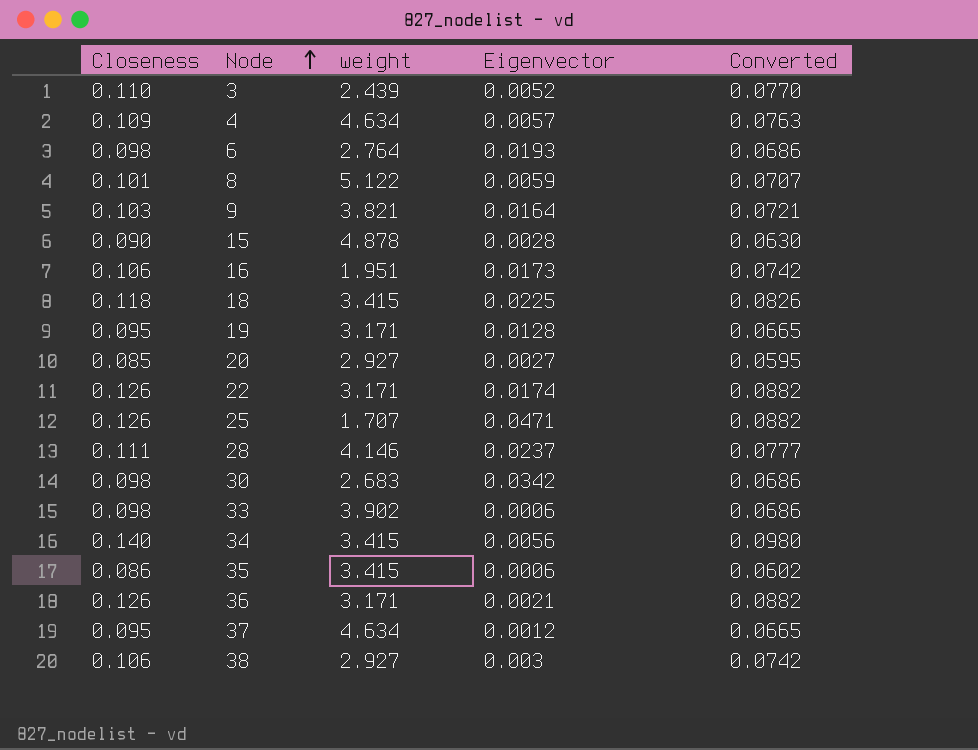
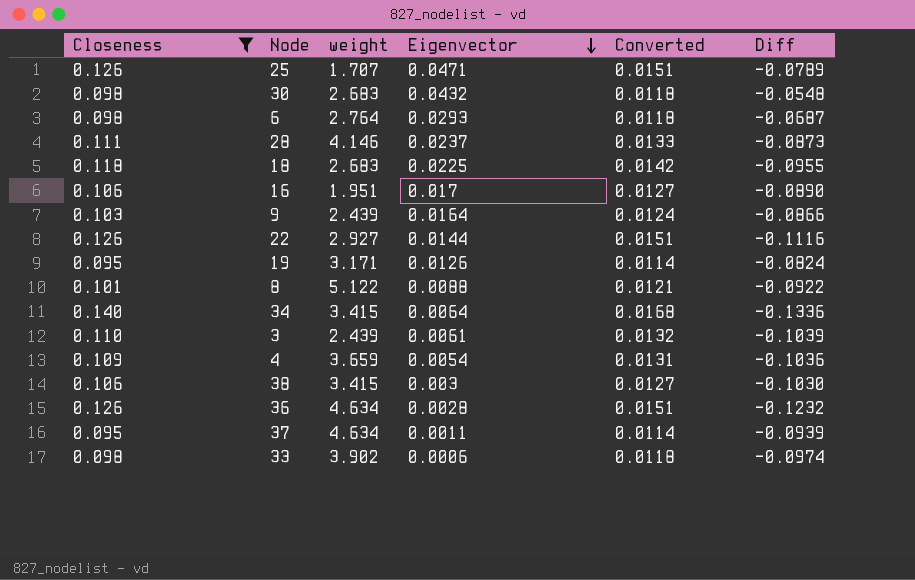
filter: none -> Closeness >= 0.095
row order: Node ascending -> Eigenvector descending
column Converted | formula: [Closeness] * 0.7 -> [Closeness] * 0.12
column Diff | formula: none -> [Eigenvector] - [Closeness]
30 | Eigenvector: 0.0342 -> 0.0432
6 | Eigenvector: 0.0193 -> 0.0293
18 | weight: 3.415 -> 2.683
16 | Eigenvector: 0.0173 -> 0.017
9 | weight: 3.821 -> 2.439
22 | weight: 3.171 -> 2.927
22 | Eigenvector: 0.0174 -> 0.0144
19 | Eigenvector: 0.0128 -> 0.0126
8 | Eigenvector: 0.0059 -> 0.0088
34 | Eigenvector: 0.0056 -> 0.0064
3 | Eigenvector: 0.0052 -> 0.0061
4 | weight: 4.634 -> 3.659
4 | Eigenvector: 0.0057 -> 0.0054
38 | weight: 2.927 -> 3.415
36 | weight: 3.171 -> 4.634
36 | Eigenvector: 0.0021 -> 0.0028
37 | Eigenvector: 0.0012 -> 0.0011

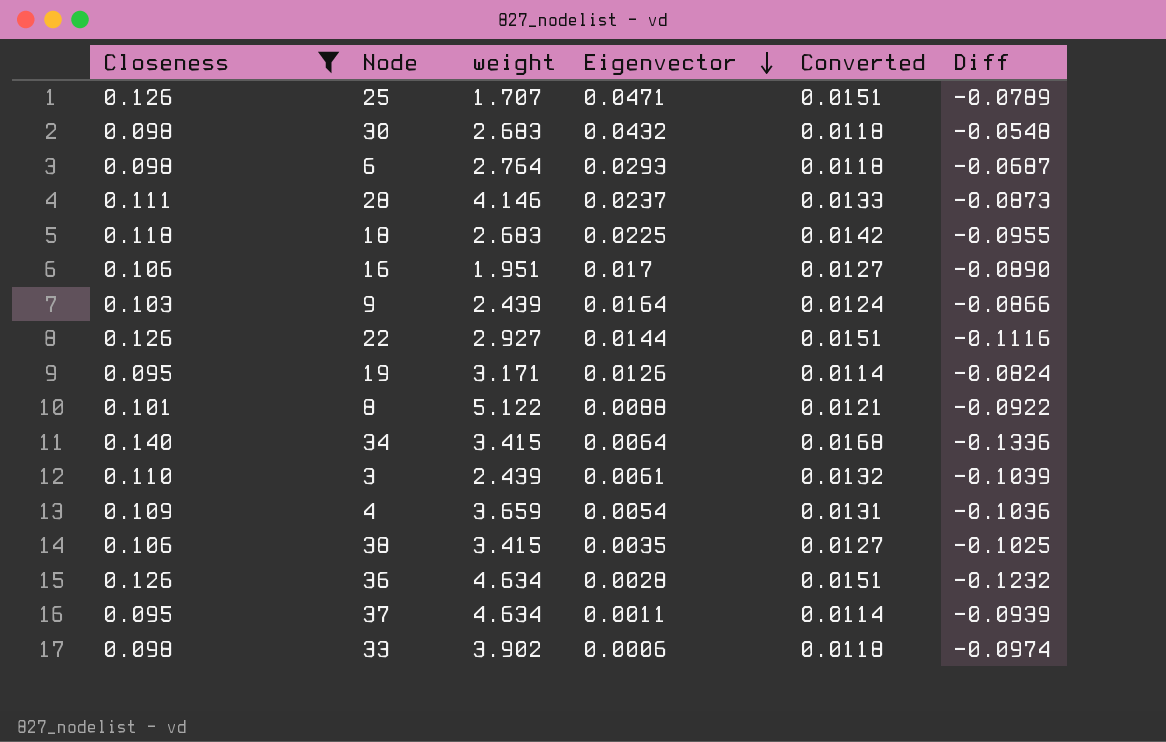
38 | Eigenvector: 0.003 -> 0.0035
38 | Diff: -0.1030 -> -0.1025

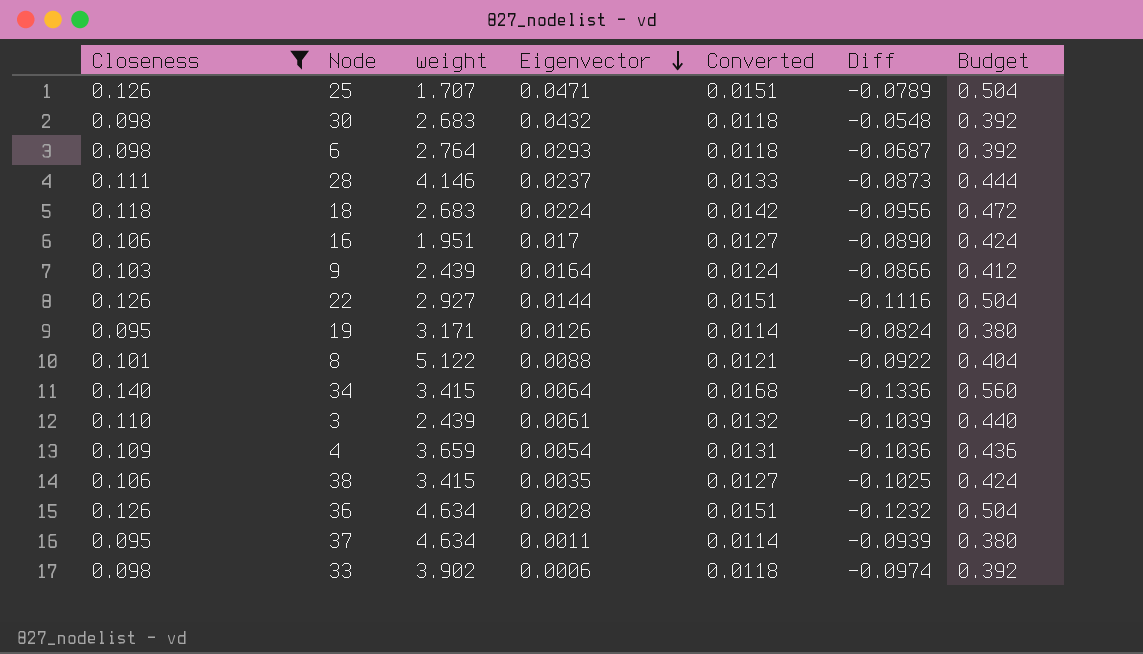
column Budget | formula: none -> [Closeness] * 4
18 | Eigenvector: 0.0225 -> 0.0224
18 | Diff: -0.0955 -> -0.0956

